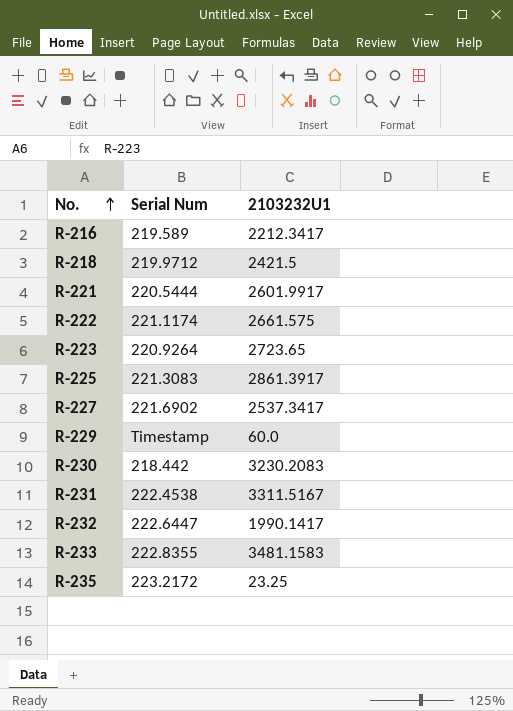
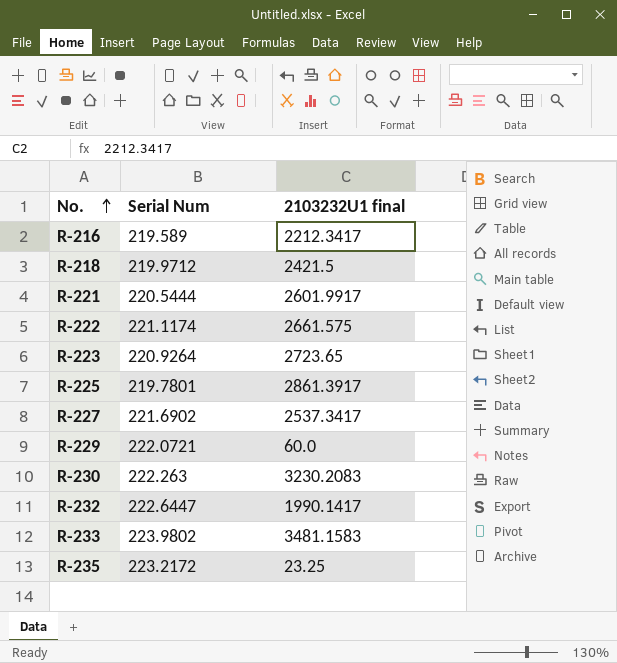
column name: 2103232U1 -> 2103232U1 final
row R-231: 222.4538 | 3311.5167 -> none
R-225 | Serial Num: 221.3083 -> 219.7801
R-229 | Serial Num: Timestamp -> 222.0721
R-230 | Serial Num: 218.442 -> 222.263
R-233 | Serial Num: 222.8355 -> 223.9802

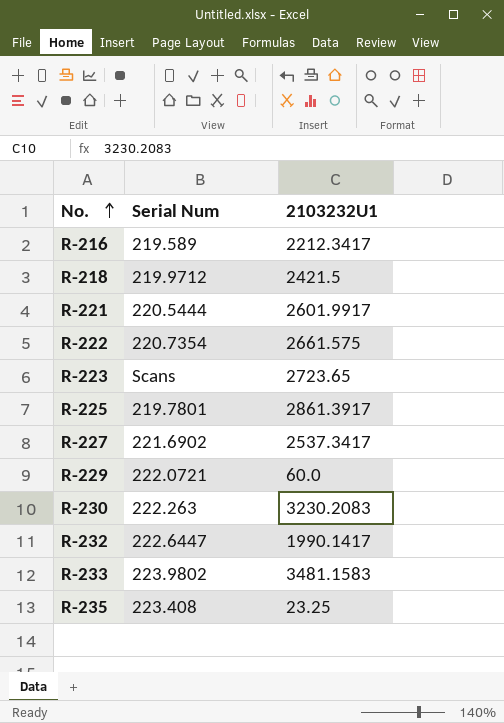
column name: 2103232U1 final -> 2103232U1
R-222 | Serial Num: 221.1174 -> 220.7354
R-223 | Serial Num: 220.9264 -> Scans
R-235 | Serial Num: 223.2172 -> 223.408

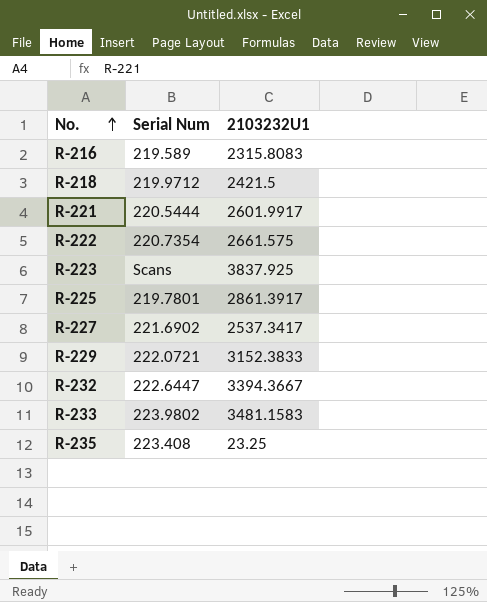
row R-230: 222.263 | 3230.2083 -> none
R-216 | 2103232U1: 2212.3417 -> 2315.8083
R-223 | 2103232U1: 2723.65 -> 3837.925
R-229 | 2103232U1: 60.0 -> 3152.3833
R-232 | 2103232U1: 1990.1417 -> 3394.3667

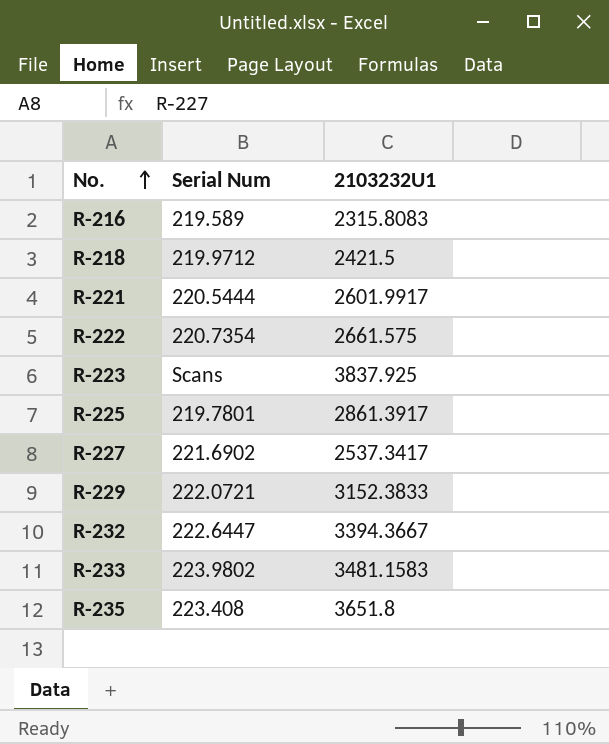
R-235 | 2103232U1: 23.25 -> 3651.8

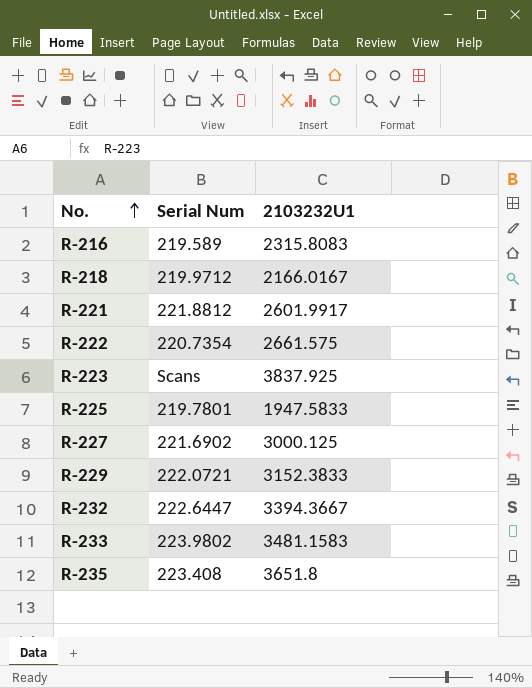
R-218 | 2103232U1: 2421.5 -> 2166.0167
R-221 | Serial Num: 220.5444 -> 221.8812
R-225 | 2103232U1: 2861.3917 -> 1947.5833
R-227 | 2103232U1: 2537.3417 -> 3000.125

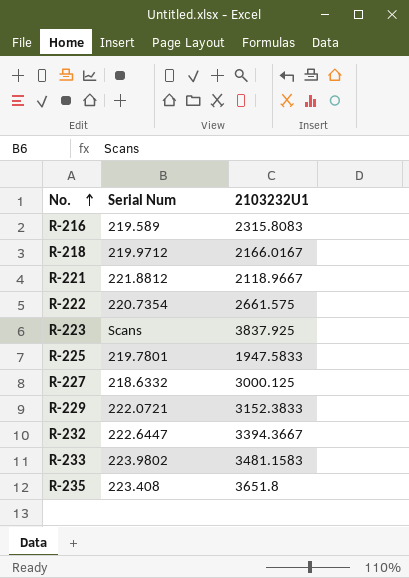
R-221 | 2103232U1: 2601.9917 -> 2118.9667
R-227 | Serial Num: 221.6902 -> 218.6332

